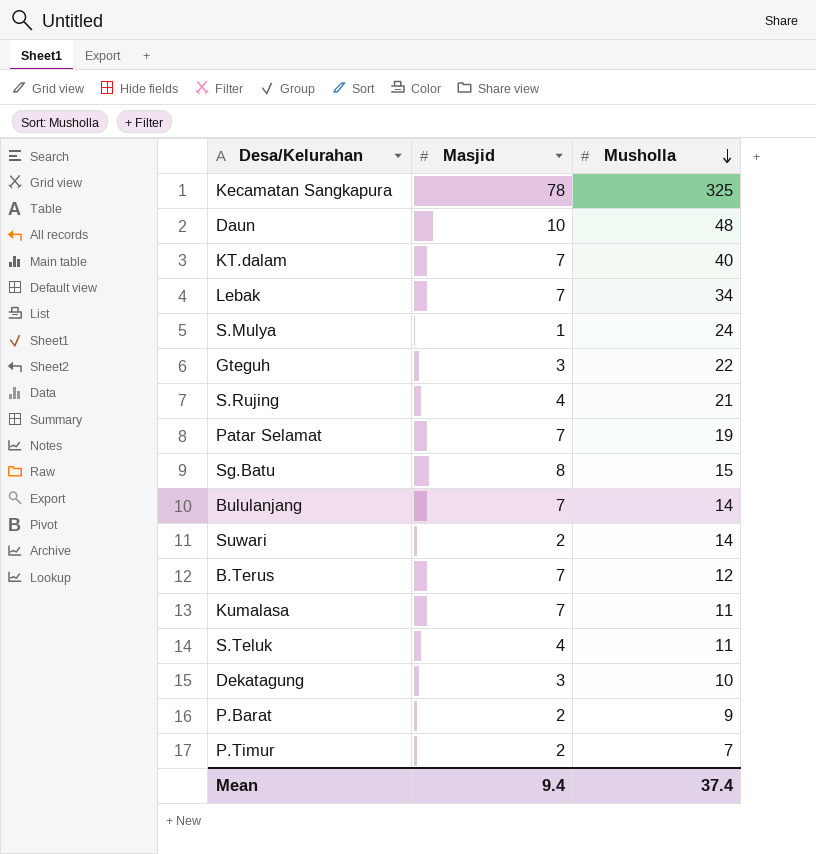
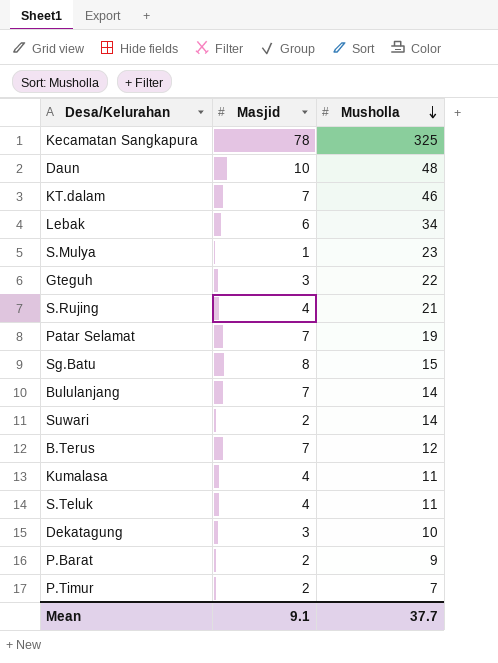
KT.dalam | Musholla: 40 -> 46
Lebak | Masjid: 7 -> 6
S.Mulya | Musholla: 24 -> 23
Kumalasa | Masjid: 7 -> 4
Mean | Masjid: 9.4 -> 9.1
Mean | Musholla: 37.4 -> 37.7

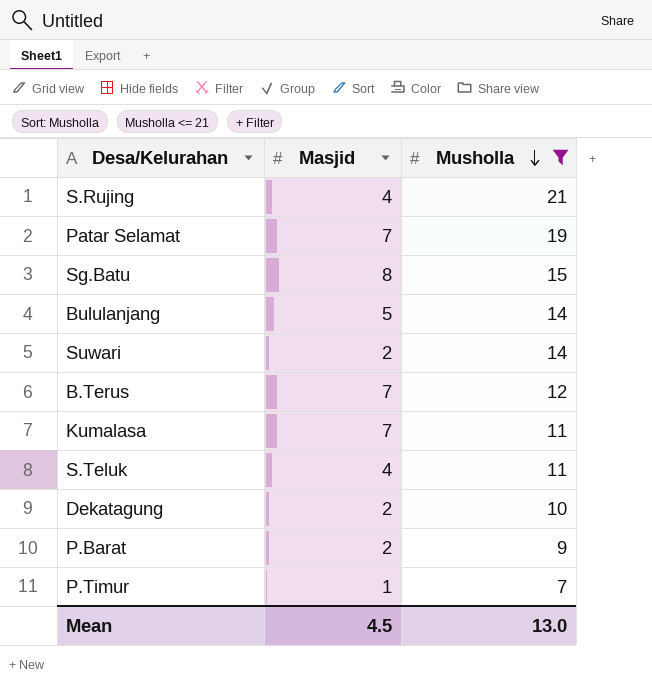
filter: none -> Musholla <= 21
Bululanjang | Masjid: 7 -> 5
Kumalasa | Masjid: 4 -> 7
Dekatagung | Masjid: 3 -> 2
P.Timur | Masjid: 2 -> 1
Mean | Masjid: 9.1 -> 4.5
Mean | Musholla: 37.7 -> 13.0

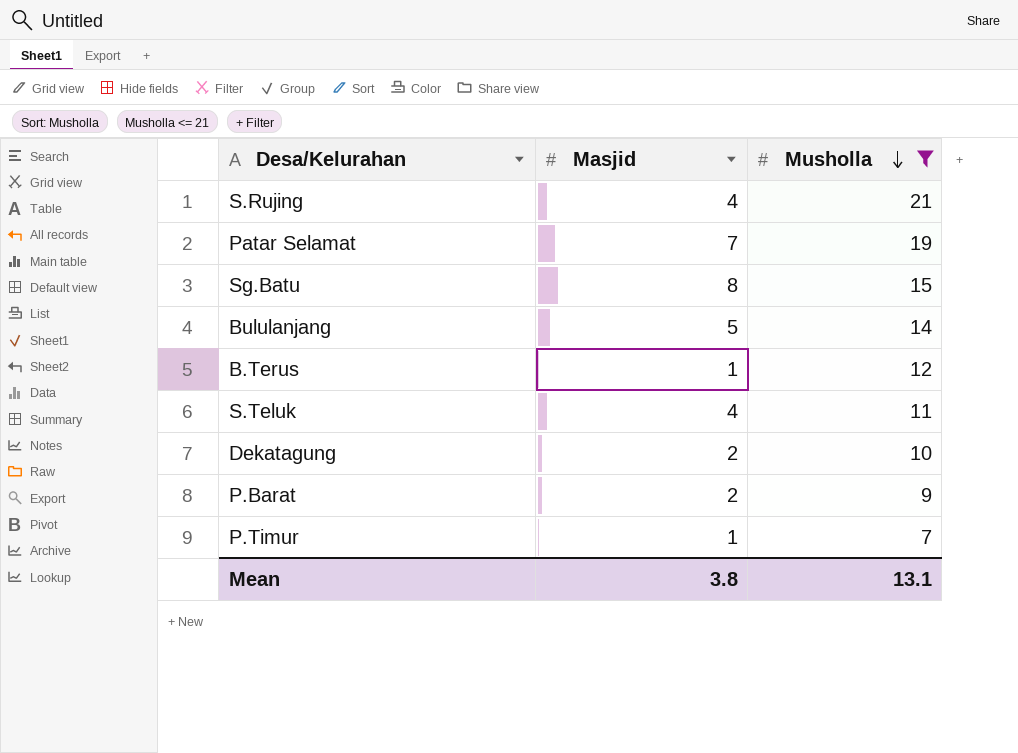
row Suwari: 2 | 14 -> none
row Kumalasa: 7 | 11 -> none
B.Terus | Masjid: 7 -> 1
Mean | Masjid: 4.5 -> 3.8
Mean | Musholla: 13.0 -> 13.1

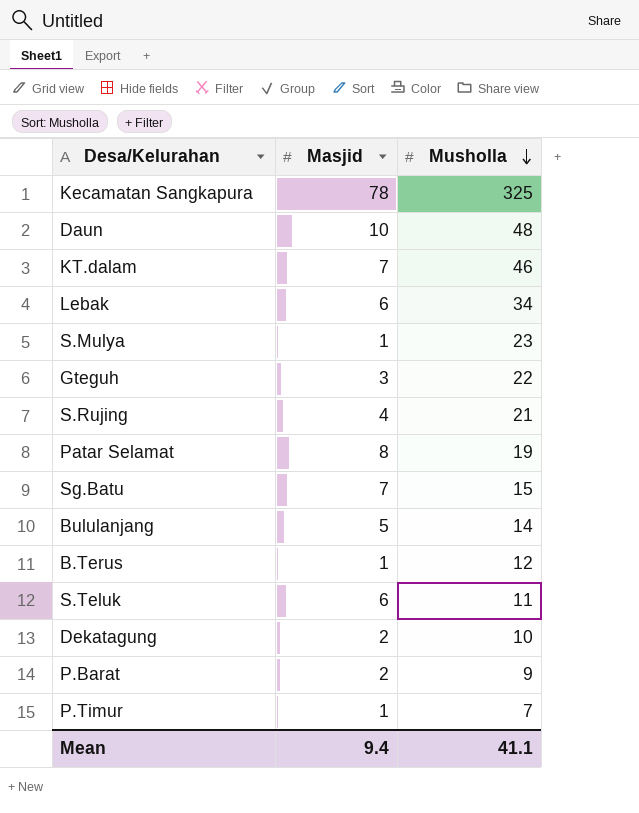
filter: Musholla <= 21 -> none
Patar Selamat | Masjid: 7 -> 8
Sg.Batu | Masjid: 8 -> 7
S.Teluk | Masjid: 4 -> 6
Mean | Masjid: 3.8 -> 9.4
Mean | Musholla: 13.1 -> 41.1

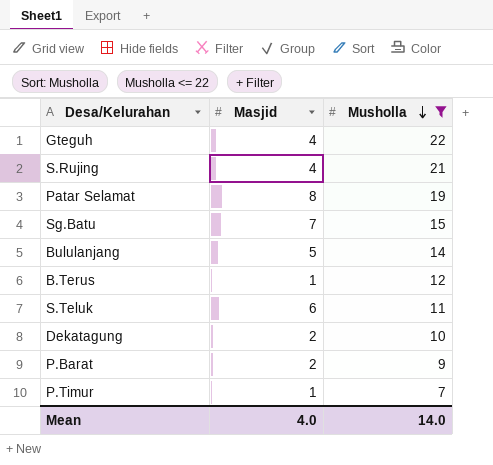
filter: none -> Musholla <= 22
Gteguh | Masjid: 3 -> 4
Mean | Masjid: 9.4 -> 4.0
Mean | Musholla: 41.1 -> 14.0

